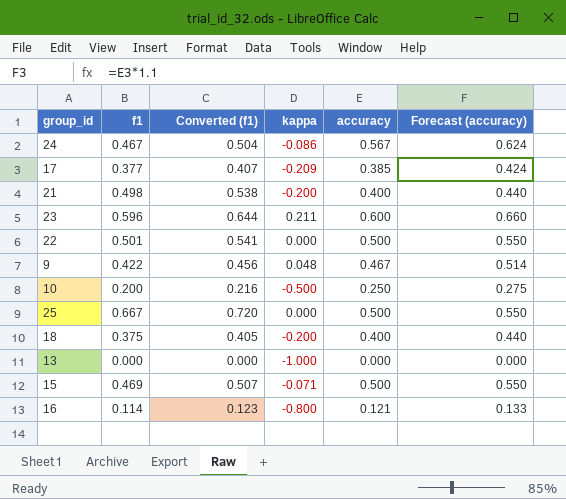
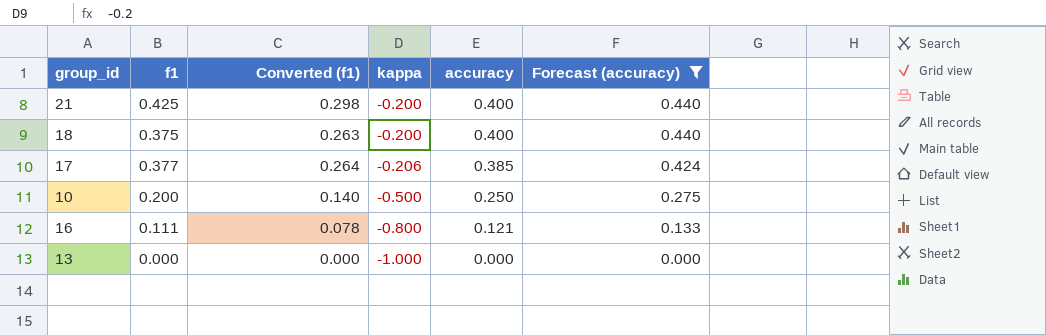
filter: none -> Forecast (accuracy) <= 0.440
row order: none -> kappa descending
column Converted (f1) | formula: [f1] * 1.08 -> [f1] * 0.7
21 | f1: 0.498 -> 0.425
17 | kappa: -0.209 -> -0.206
16 | f1: 0.114 -> 0.111

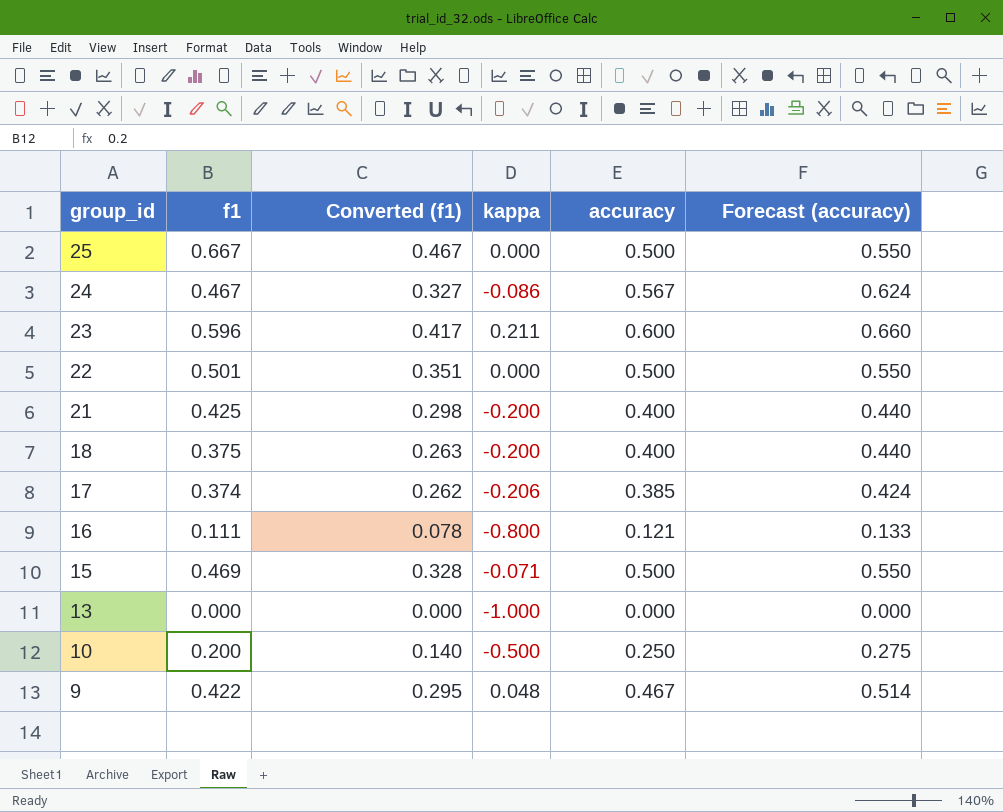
filter: Forecast (accuracy) <= 0.440 -> none
row order: kappa descending -> group_id descending
17 | f1: 0.377 -> 0.374
17 | Converted (f1): 0.264 -> 0.262

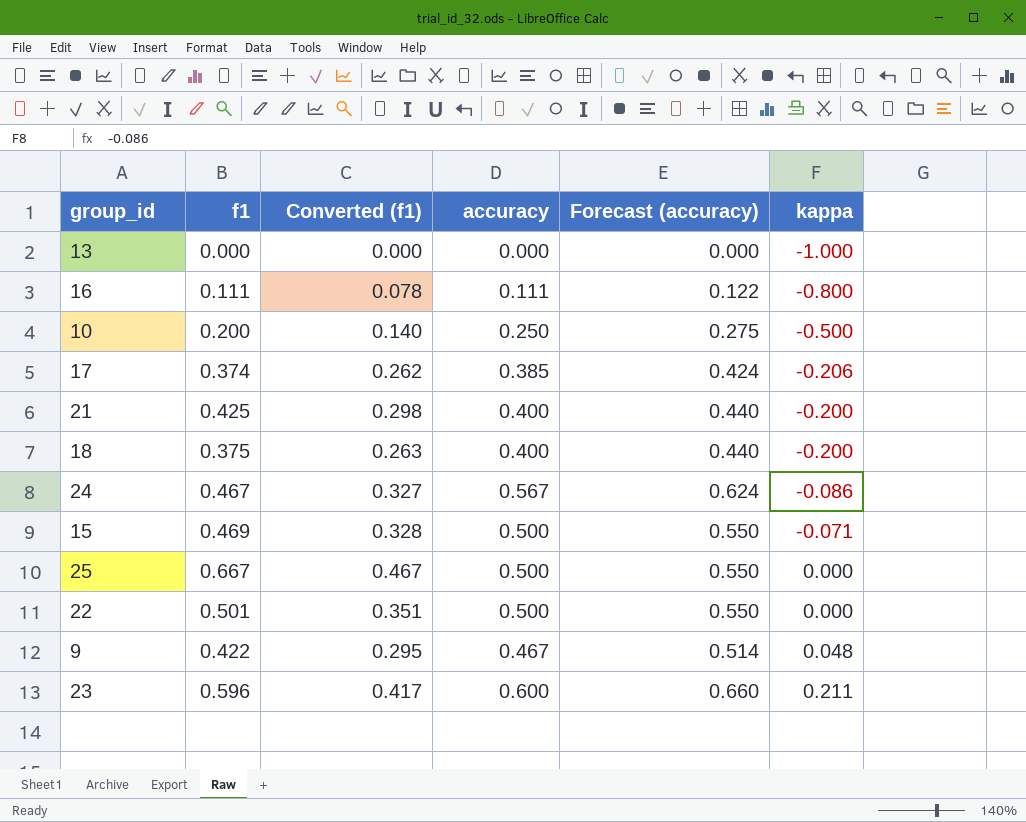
row order: group_id descending -> kappa ascending
column kappa | position: 4 -> 6
16 | accuracy: 0.121 -> 0.111
16 | Forecast (accuracy): 0.133 -> 0.122

